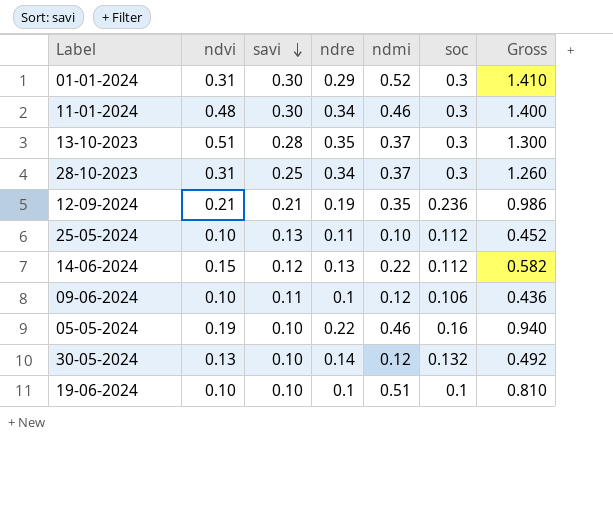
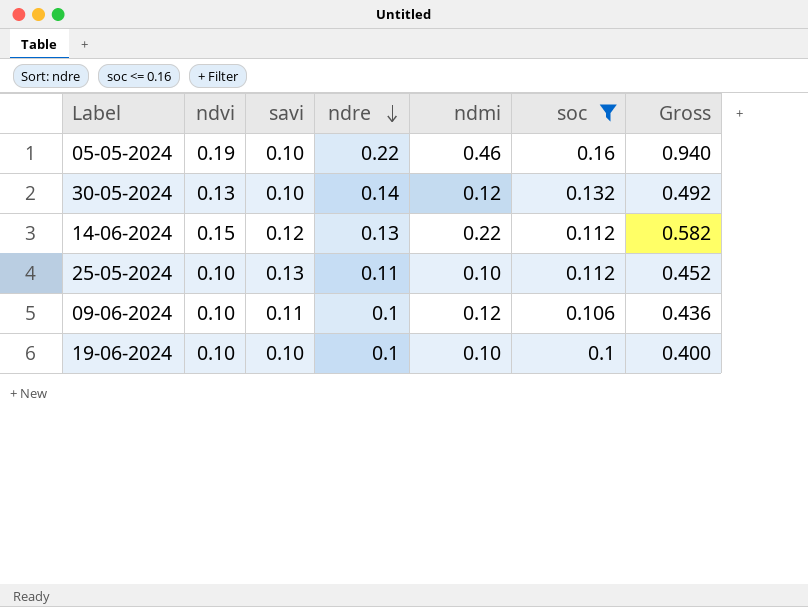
filter: none -> soc <= 0.16
row order: savi descending -> ndre descending
19-06-2024 | ndmi: 0.51 -> 0.10
19-06-2024 | Gross: 0.810 -> 0.400

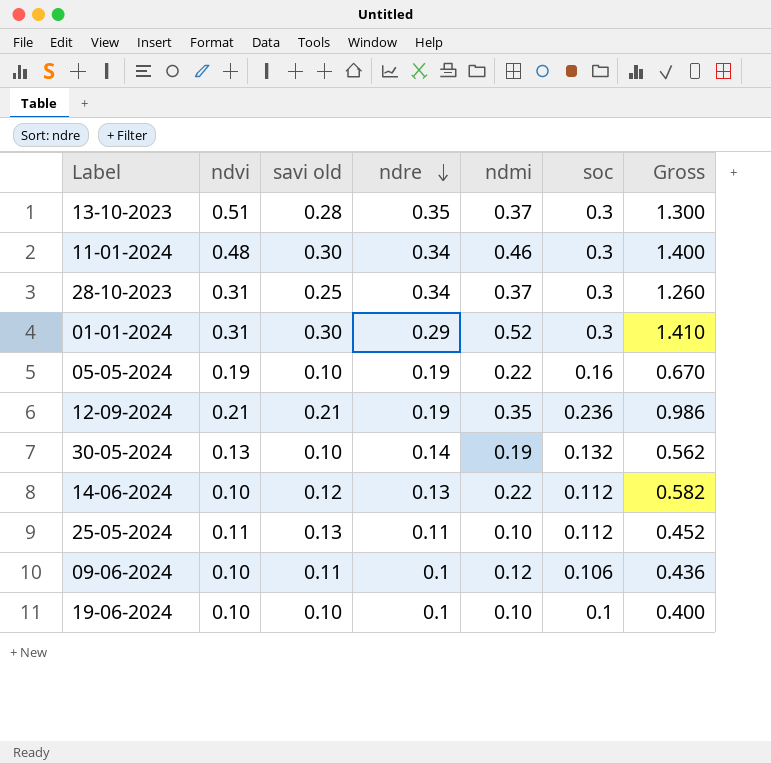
filter: soc <= 0.16 -> none
column name: savi -> savi old
05-05-2024 | ndre: 0.22 -> 0.19
05-05-2024 | ndmi: 0.46 -> 0.22
05-05-2024 | Gross: 0.940 -> 0.670
30-05-2024 | ndmi: 0.12 -> 0.19
30-05-2024 | Gross: 0.492 -> 0.562
14-06-2024 | ndvi: 0.15 -> 0.10
25-05-2024 | ndvi: 0.10 -> 0.11

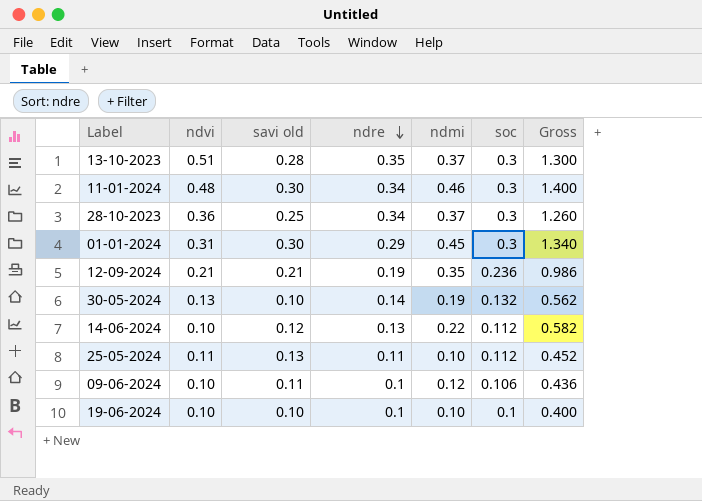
row 05-05-2024: 0.19 | 0.10 | 0.19 | 0.22 | 0.16 | 0.670 -> none
28-10-2023 | ndvi: 0.31 -> 0.36
01-01-2024 | ndmi: 0.52 -> 0.45
01-01-2024 | Gross: 1.410 -> 1.340

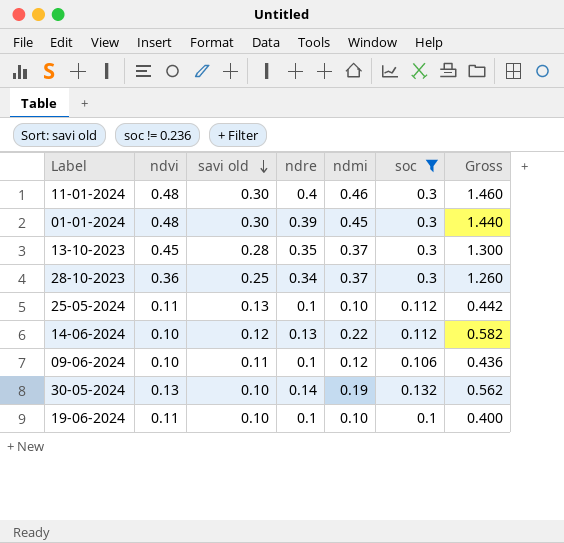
filter: none -> soc != 0.236
row order: ndre descending -> savi old descending
11-01-2024 | ndre: 0.34 -> 0.4
11-01-2024 | Gross: 1.400 -> 1.460
01-01-2024 | ndvi: 0.31 -> 0.48
01-01-2024 | ndre: 0.29 -> 0.39
01-01-2024 | Gross: 1.340 -> 1.440
13-10-2023 | ndvi: 0.51 -> 0.45
25-05-2024 | ndre: 0.11 -> 0.1
25-05-2024 | Gross: 0.452 -> 0.442
19-06-2024 | ndvi: 0.10 -> 0.11

